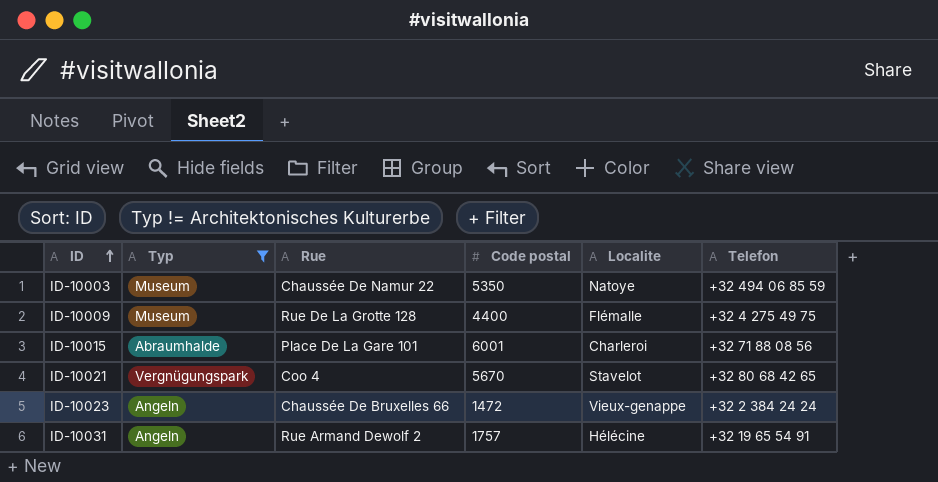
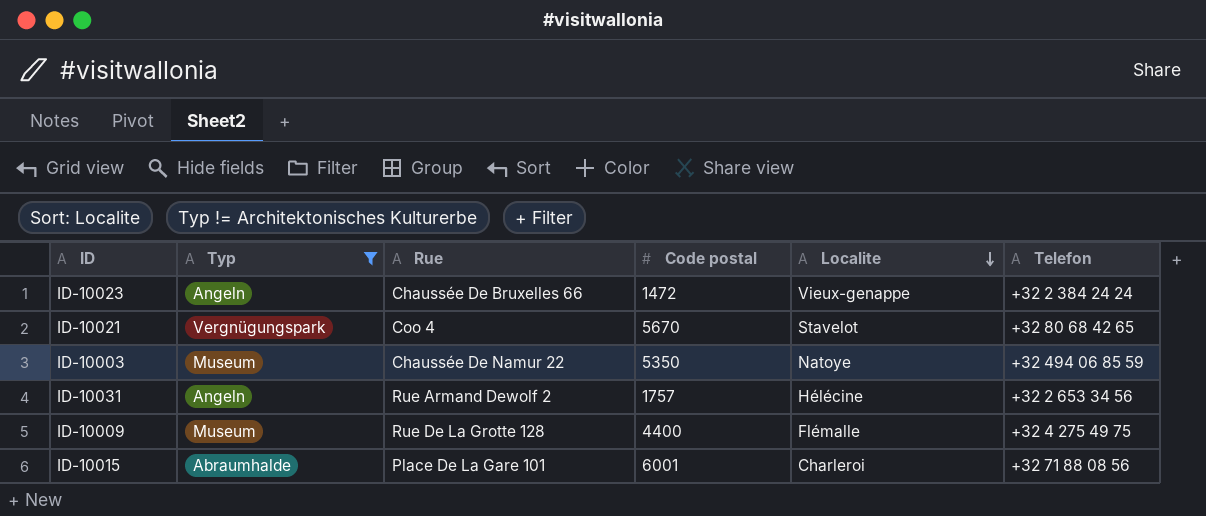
row order: ID ascending -> Localite descending
ID-10031 | Telefon: +32 19 65 54 91 -> +32 2 653 34 56

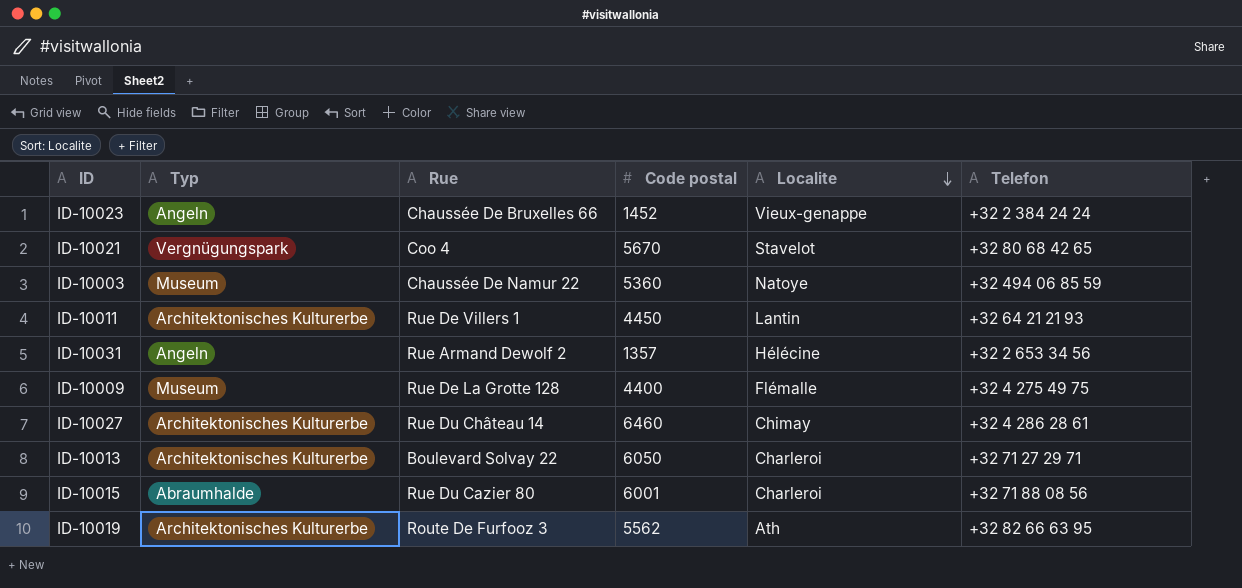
filter: Typ != Architektonisches Kulturerbe -> none
ID-10023 | Code postal: 1472 -> 1452
ID-10003 | Code postal: 5350 -> 5360
ID-10031 | Code postal: 1757 -> 1357
ID-10015 | Rue: Place De La Gare 101 -> Rue Du Cazier 80

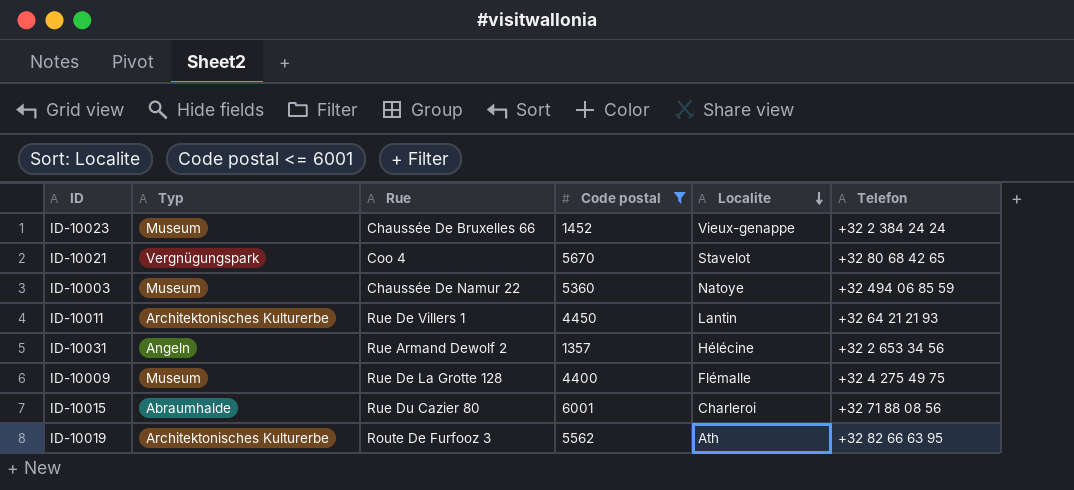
filter: none -> Code postal <= 6001
ID-10023 | Typ: Angeln -> Museum

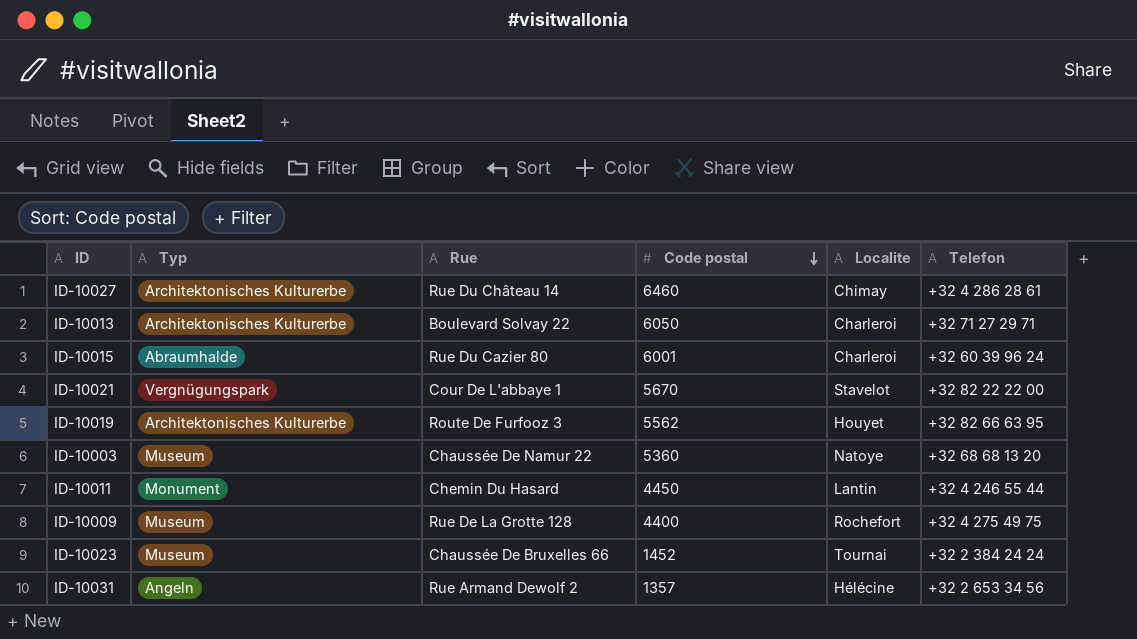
filter: Code postal <= 6001 -> none
row order: Localite descending -> Code postal descending
ID-10015 | Telefon: +32 71 88 08 56 -> +32 60 39 96 24
ID-10021 | Rue: Coo 4 -> Cour De L'abbaye 1
ID-10021 | Telefon: +32 80 68 42 65 -> +32 82 22 22 00
ID-10019 | Localite: Ath -> Houyet
ID-10003 | Telefon: +32 494 06 85 59 -> +32 68 68 13 20
ID-10011 | Typ: Architektonisches Kulturerbe -> Monument
ID-10011 | Rue: Rue De Villers 1 -> Chemin Du Hasard
ID-10011 | Telefon: +32 64 21 21 93 -> +32 4 246 55 44
ID-10009 | Localite: Flémalle -> Rochefort
ID-10023 | Localite: Vieux-genappe -> Tournai

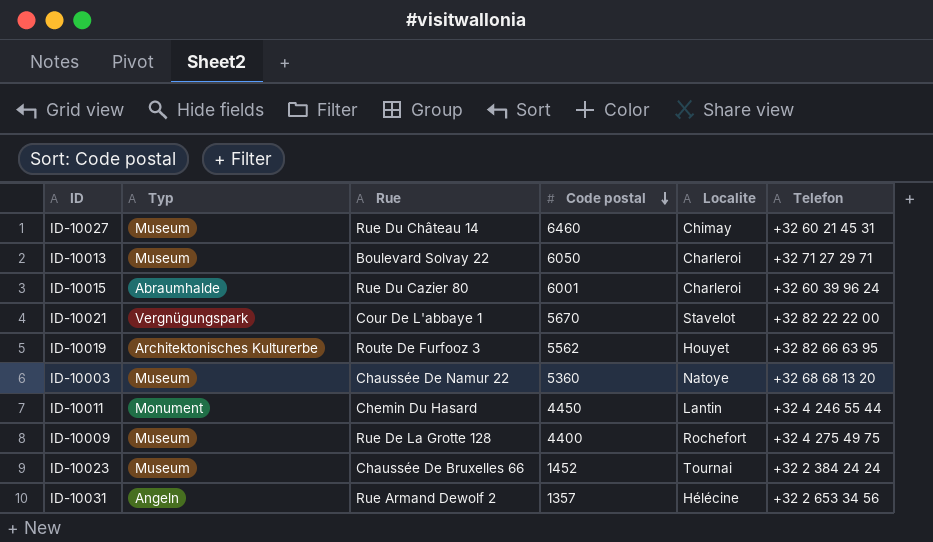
ID-10027 | Typ: Architektonisches Kulturerbe -> Museum
ID-10027 | Telefon: +32 4 286 28 61 -> +32 60 21 45 31
ID-10013 | Typ: Architektonisches Kulturerbe -> Museum

